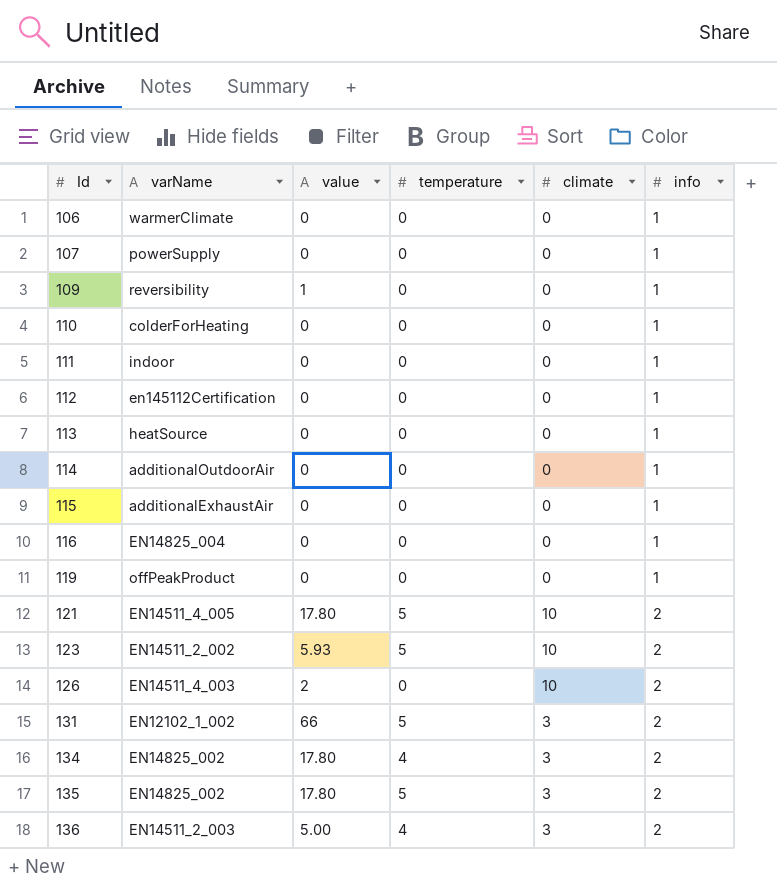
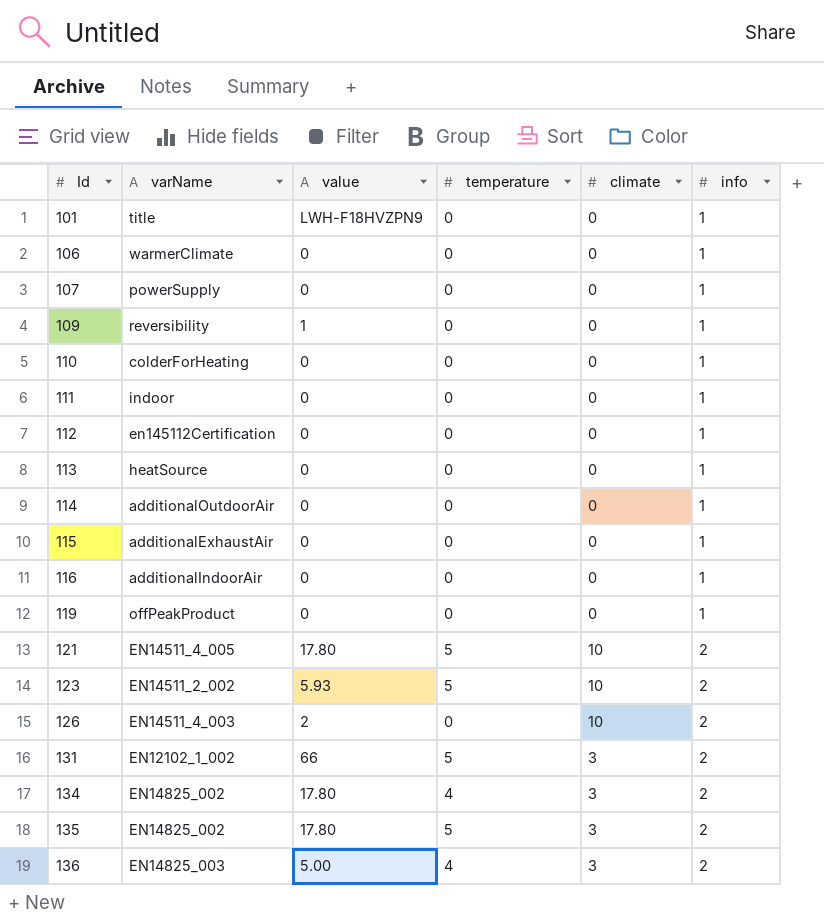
row 101: none -> title | LWH-F18HVZPN9 | 0 | 0 | 1
116 | varName: EN14825_004 -> additionalIndoorAir
136 | varName: EN14511_2_003 -> EN14825_003

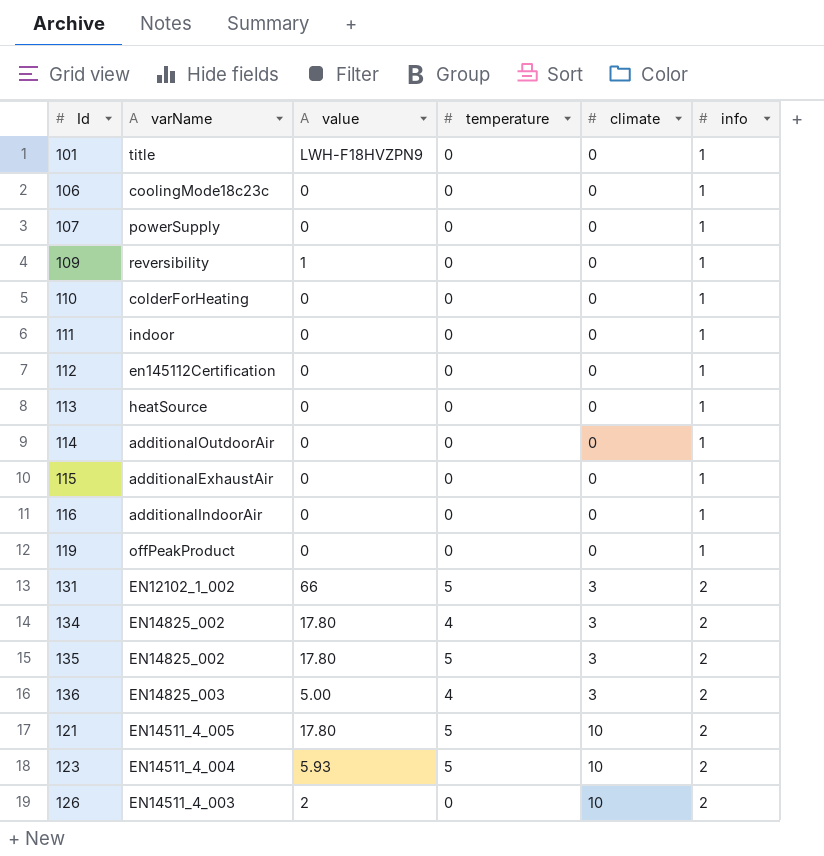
row order: Id ascending -> climate ascending
106 | varName: warmerClimate -> coolingMode18c23c
123 | varName: EN14511_2_002 -> EN14511_4_004

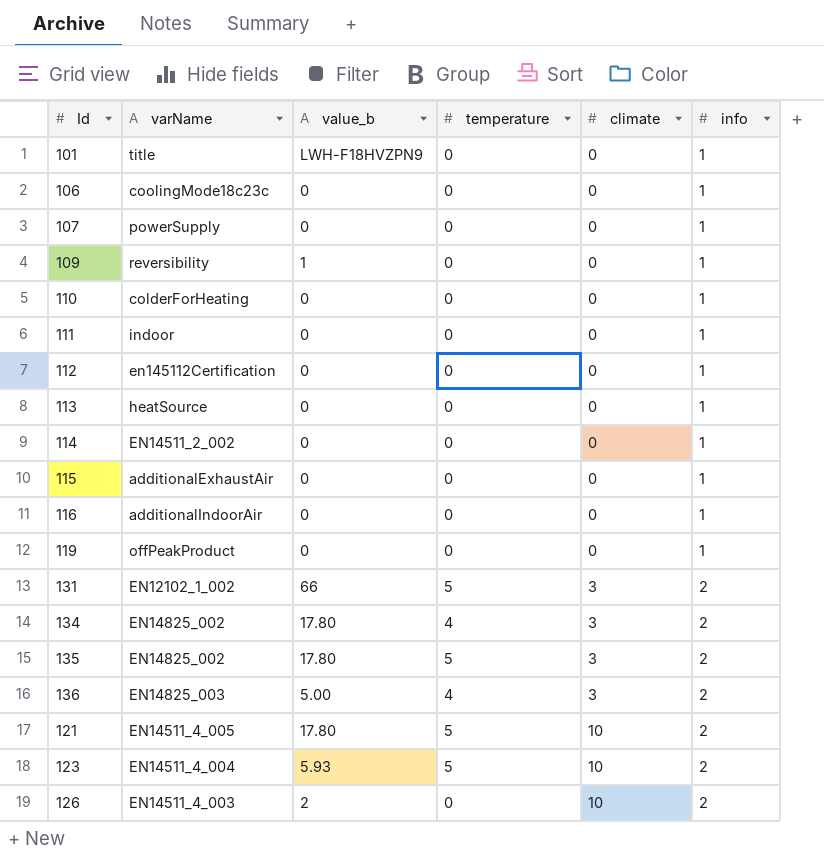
column name: value -> value_b
114 | varName: additionalOutdoorAir -> EN14511_2_002

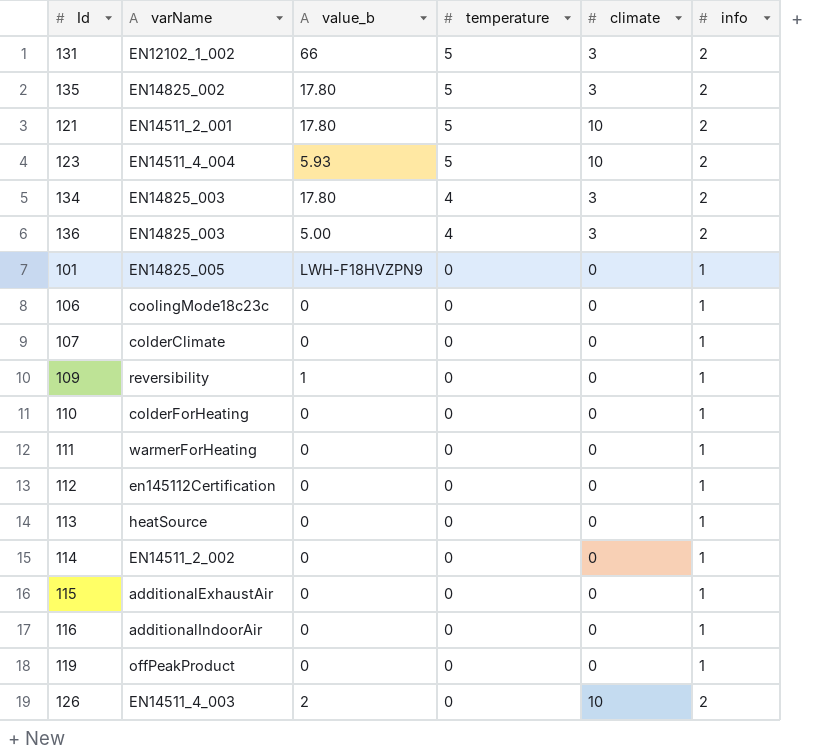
row order: climate ascending -> temperature descending
121 | varName: EN14511_4_005 -> EN14511_2_001
134 | varName: EN14825_002 -> EN14825_003
101 | varName: title -> EN14825_005
107 | varName: powerSupply -> colderClimate
111 | varName: indoor -> warmerForHeating

